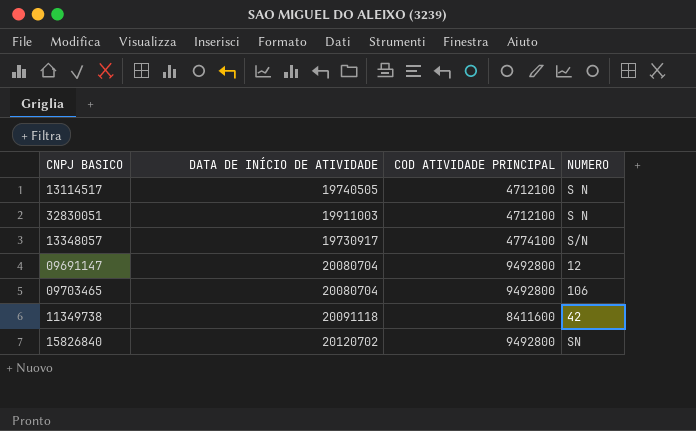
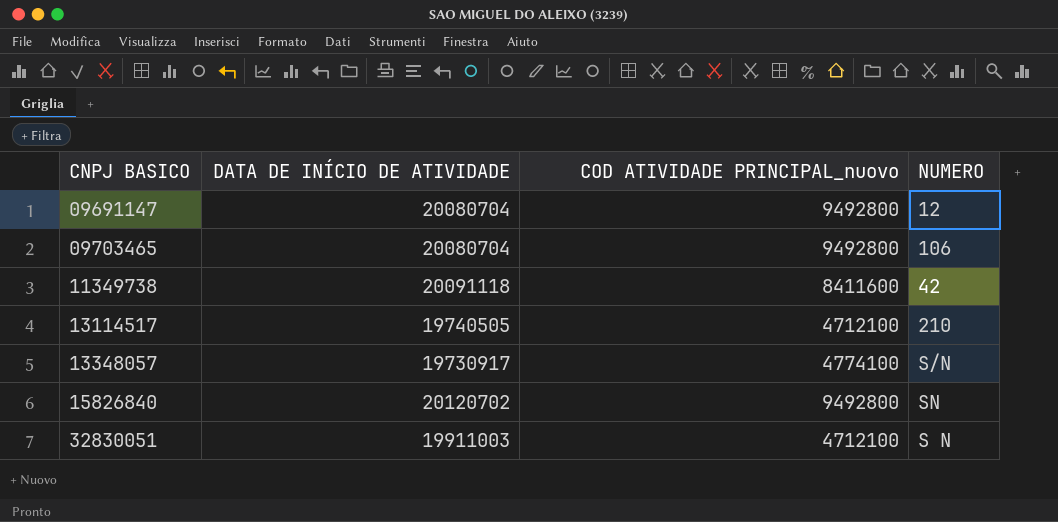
row order: none -> CNPJ BASICO ascending
column name: COD ATIVIDADE PRINCIPAL -> COD ATIVIDADE PRINCIPAL_nuovo
13114517 | NUMERO: S N -> 210

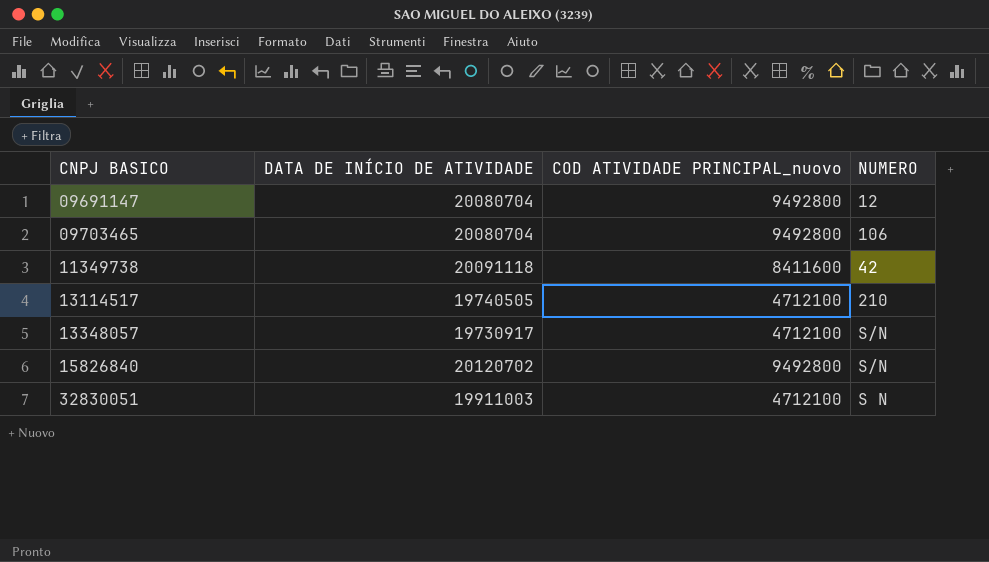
13348057 | COD ATIVIDADE PRINCIPAL_nuovo: 4774100 -> 4712100
15826840 | NUMERO: SN -> S/N

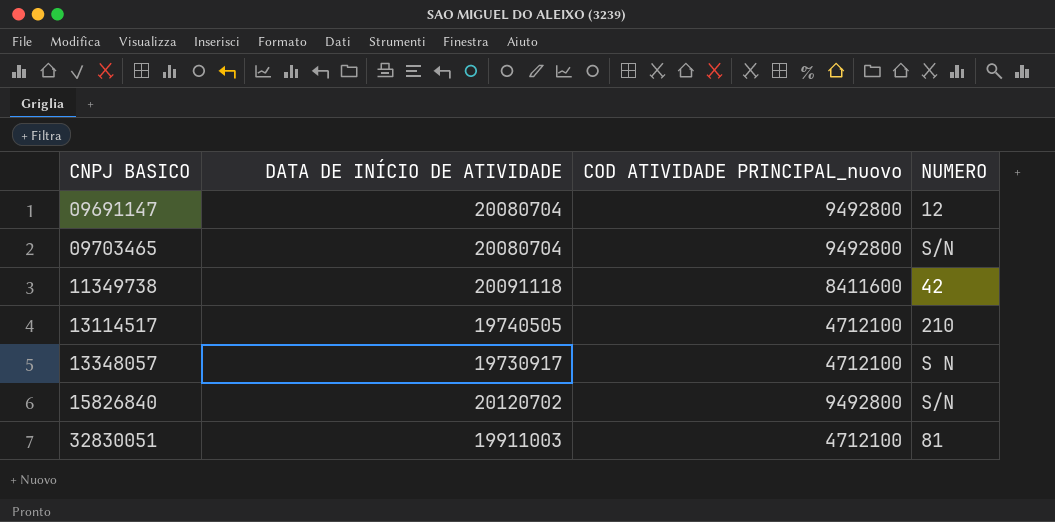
09703465 | NUMERO: 106 -> S/N
13348057 | NUMERO: S/N -> S N
32830051 | NUMERO: S N -> 81

